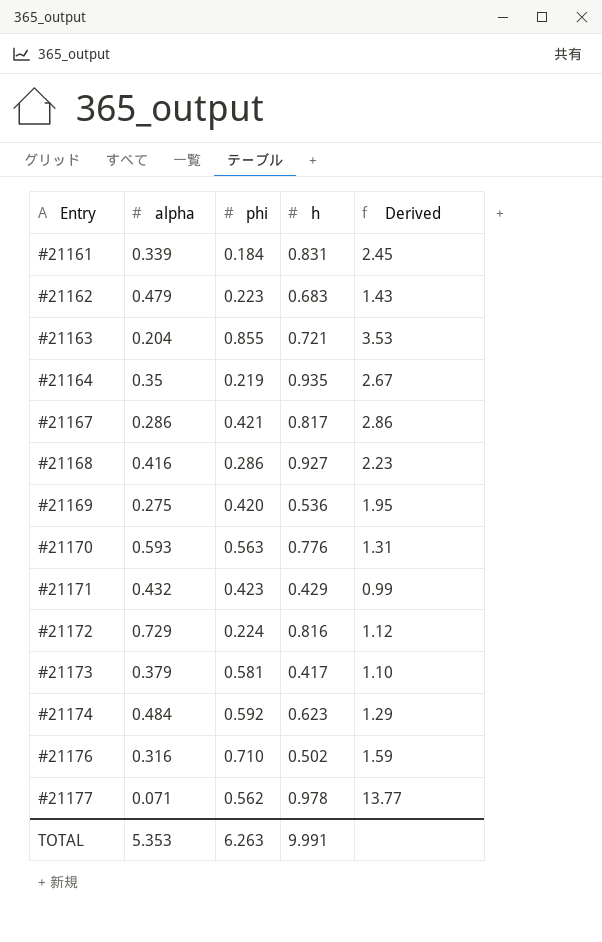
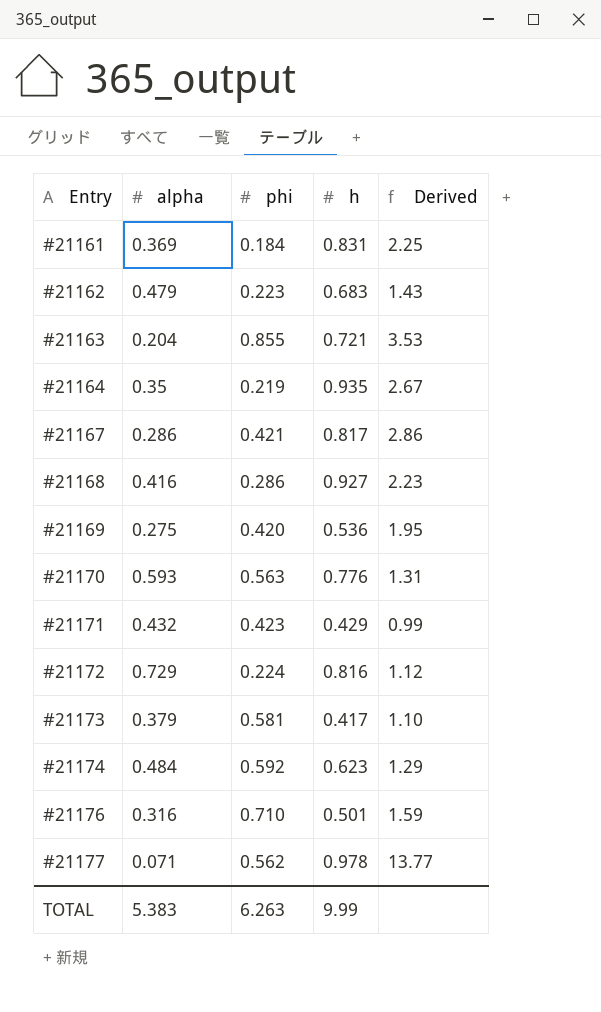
#21161 | alpha: 0.339 -> 0.369
#21161 | Derived: 2.45 -> 2.25
#21176 | h: 0.502 -> 0.501
TOTAL | alpha: 5.353 -> 5.383
TOTAL | h: 9.991 -> 9.99

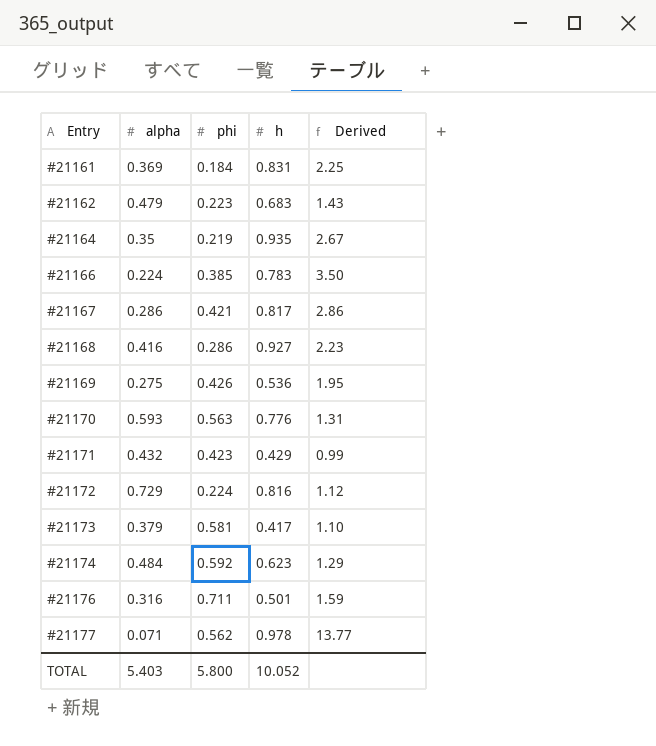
row #21163: 0.204 | 0.855 | 0.721 | 3.53 -> none
row #21166: none -> 0.224 | 0.385 | 0.783 | 3.50
#21169 | phi: 0.420 -> 0.426
#21176 | phi: 0.710 -> 0.711
TOTAL | alpha: 5.383 -> 5.403
TOTAL | phi: 6.263 -> 5.800
TOTAL | h: 9.99 -> 10.052

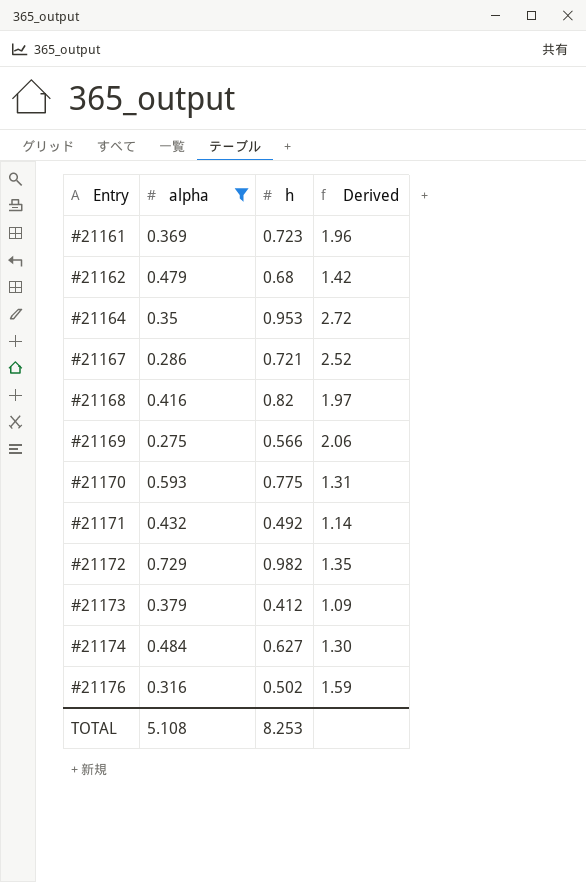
filter: none -> alpha >= 0.275
column phi | position: 3 -> none
#21161 | h: 0.831 -> 0.723
#21161 | Derived: 2.25 -> 1.96
#21162 | h: 0.683 -> 0.68
#21162 | Derived: 1.43 -> 1.42
#21164 | h: 0.935 -> 0.953
#21164 | Derived: 2.67 -> 2.72
#21167 | h: 0.817 -> 0.721
#21167 | Derived: 2.86 -> 2.52
#21168 | h: 0.927 -> 0.82
#21168 | Derived: 2.23 -> 1.97
#21169 | h: 0.536 -> 0.566
#21169 | Derived: 1.95 -> 2.06
#21170 | h: 0.776 -> 0.775
#21171 | h: 0.429 -> 0.492
#21171 | Derived: 0.99 -> 1.14
#21172 | h: 0.816 -> 0.982
#21172 | Derived: 1.12 -> 1.35
#21173 | h: 0.417 -> 0.412
#21173 | Derived: 1.10 -> 1.09
#21174 | h: 0.623 -> 0.627
#21174 | Derived: 1.29 -> 1.30
#21176 | h: 0.501 -> 0.502
TOTAL | alpha: 5.403 -> 5.108
TOTAL | h: 10.052 -> 8.253

